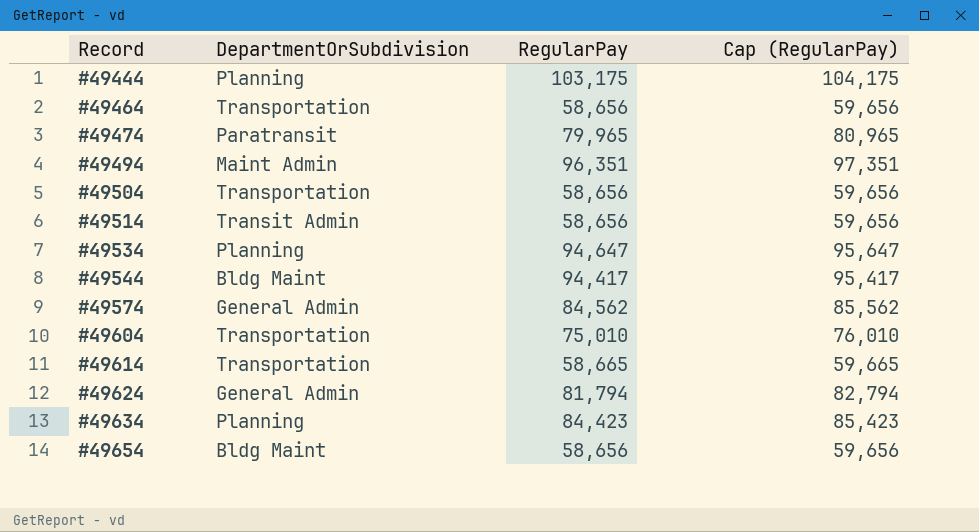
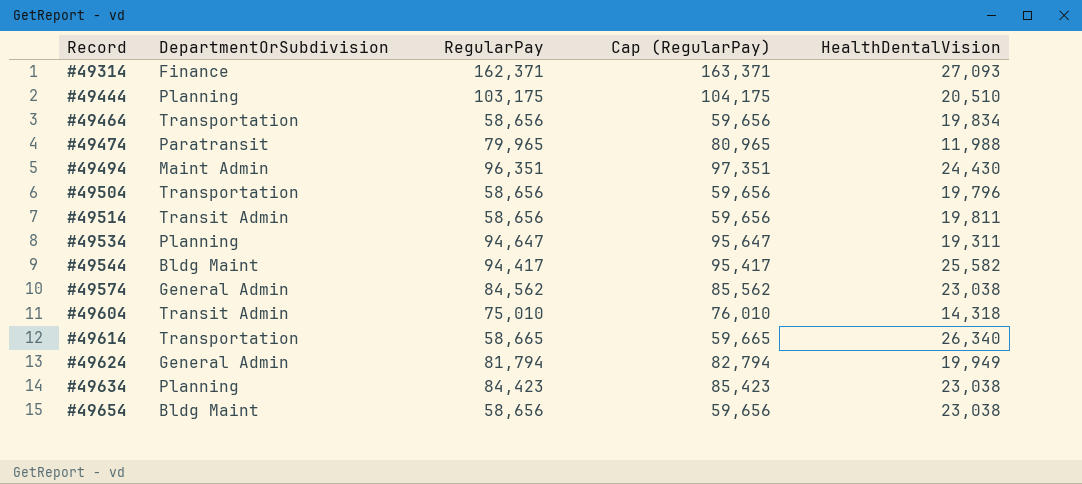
column HealthDentalVision | position: none -> 5
row #49314: none -> Finance | 162,371 | 163,371 | 27,093
#49604 | DepartmentOrSubdivision: Transportation -> Transit Admin

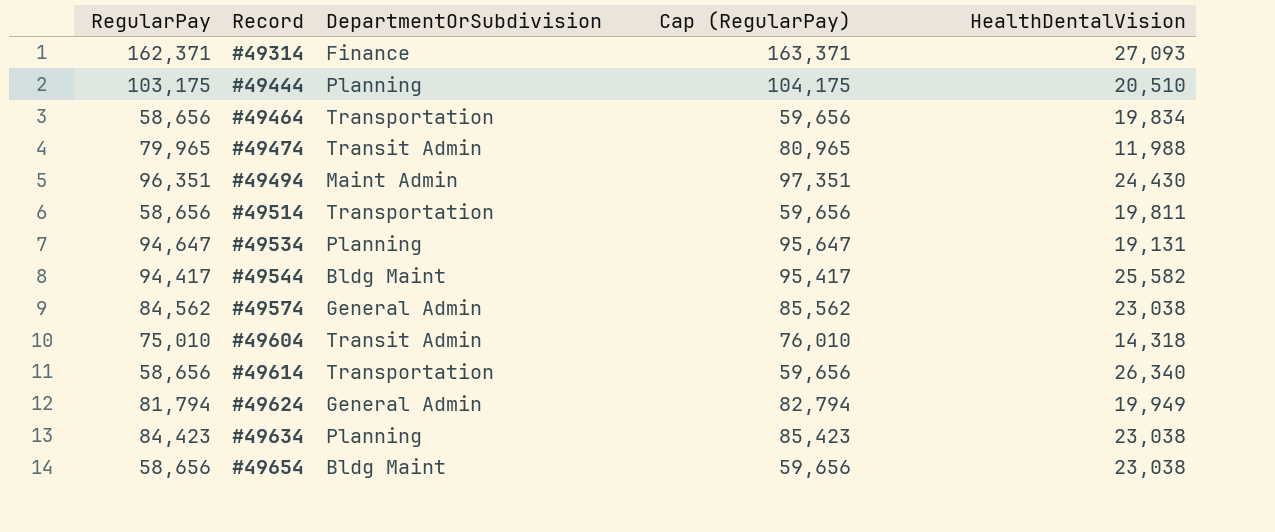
column RegularPay | position: 3 -> 1
row #49504: Transportation | 58,656 | 59,656 | 19,796 -> none
#49474 | DepartmentOrSubdivision: Paratransit -> Transit Admin
#49514 | DepartmentOrSubdivision: Transit Admin -> Transportation
#49534 | HealthDentalVision: 19,311 -> 19,131
#49614 | RegularPay: 58,665 -> 58,656
#49614 | Cap (RegularPay): 59,665 -> 59,656

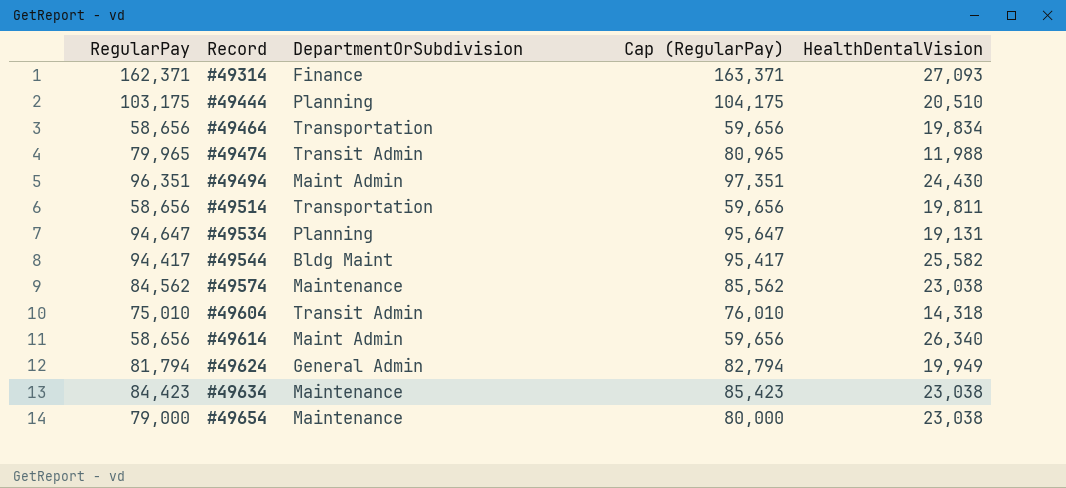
#49574 | DepartmentOrSubdivision: General Admin -> Maintenance
#49614 | DepartmentOrSubdivision: Transportation -> Maint Admin
#49634 | DepartmentOrSubdivision: Planning -> Maintenance
#49654 | RegularPay: 58,656 -> 79,000
#49654 | DepartmentOrSubdivision: Bldg Maint -> Maintenance
#49654 | Cap (RegularPay): 59,656 -> 80,000

